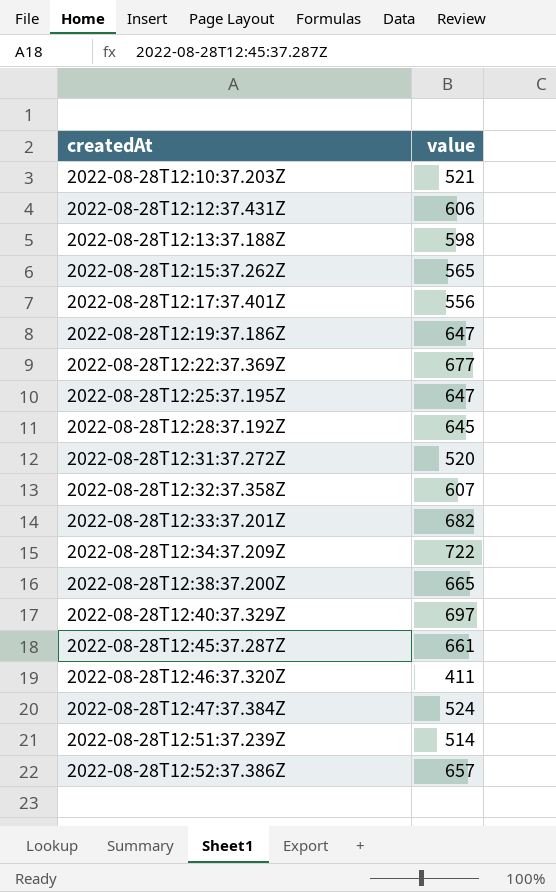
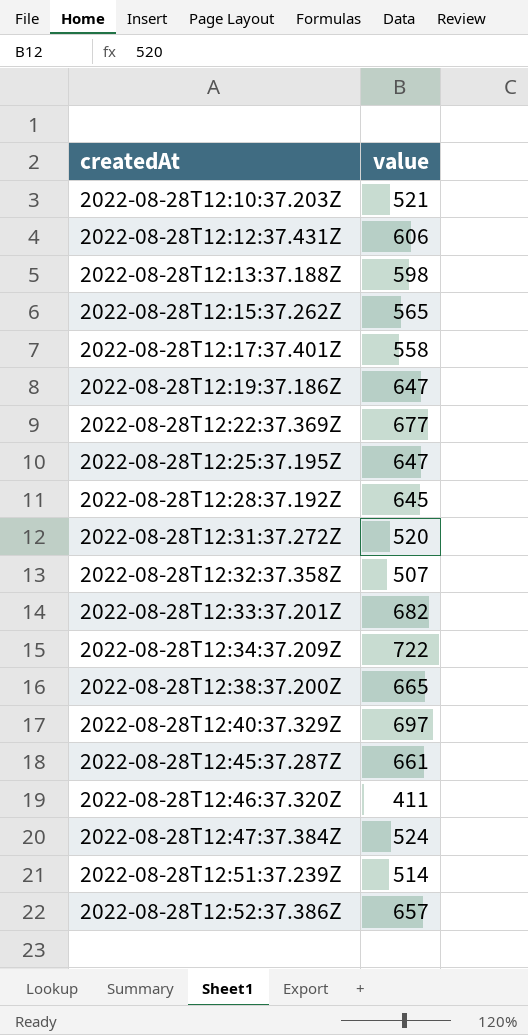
2022-08-28T12:17:37.401Z | value: 556 -> 558
2022-08-28T12:32:37.358Z | value: 607 -> 507

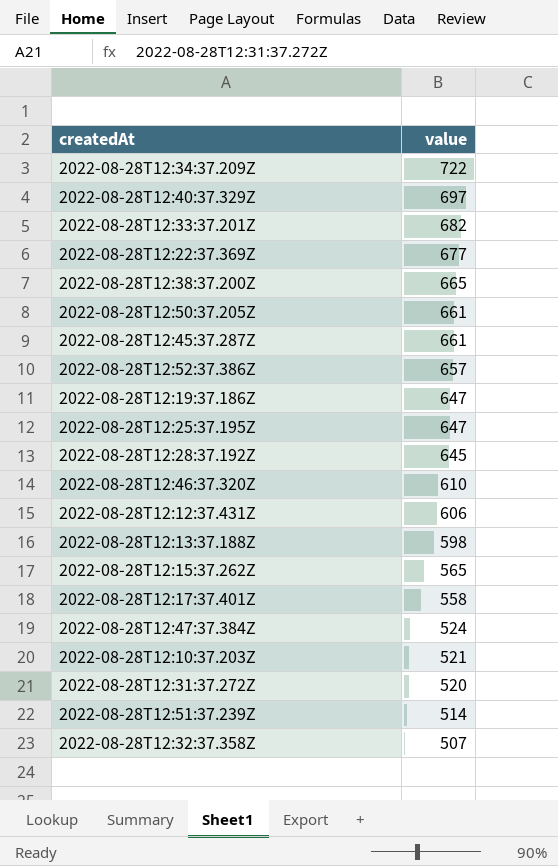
row order: createdAt ascending -> value descending
row 2022-08-28T12:50:37.205Z: none -> 661
2022-08-28T12:46:37.320Z | value: 411 -> 610

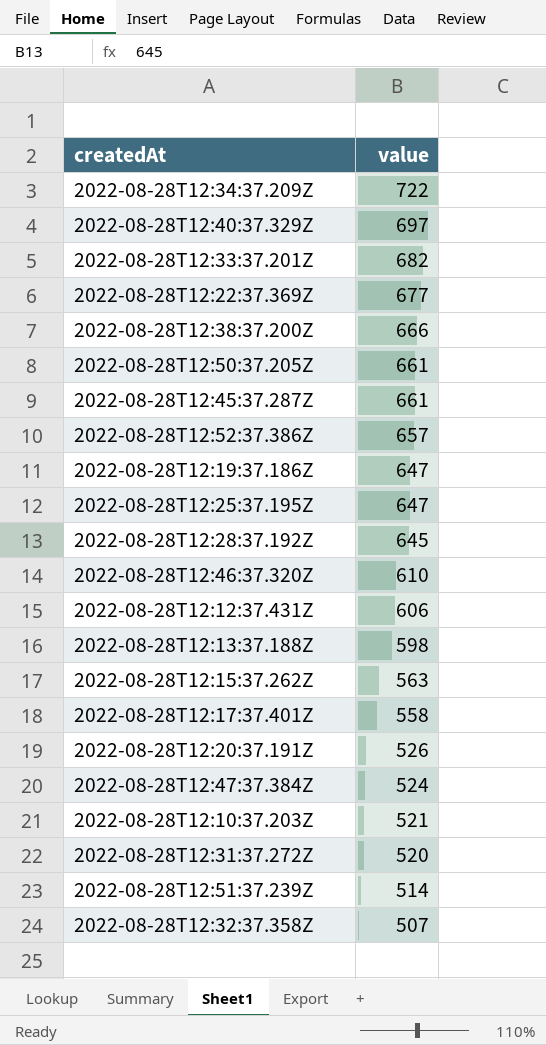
2022-08-28T12:38:37.200Z | value: 665 -> 666
2022-08-28T12:15:37.262Z | value: 565 -> 563
row 2022-08-28T12:20:37.191Z: none -> 526

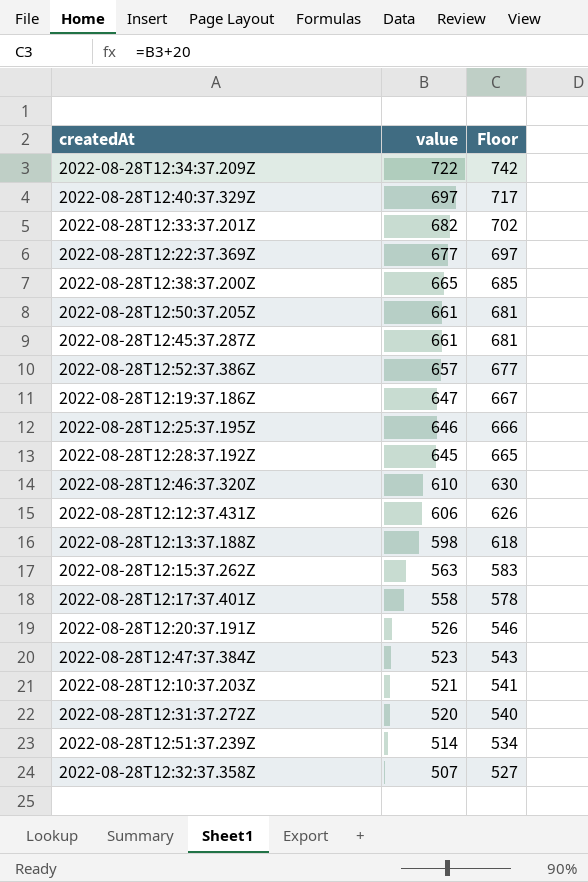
column Floor | formula: none -> [value] + 20
2022-08-28T12:38:37.200Z | value: 666 -> 665
2022-08-28T12:25:37.195Z | value: 647 -> 646
2022-08-28T12:47:37.384Z | value: 524 -> 523

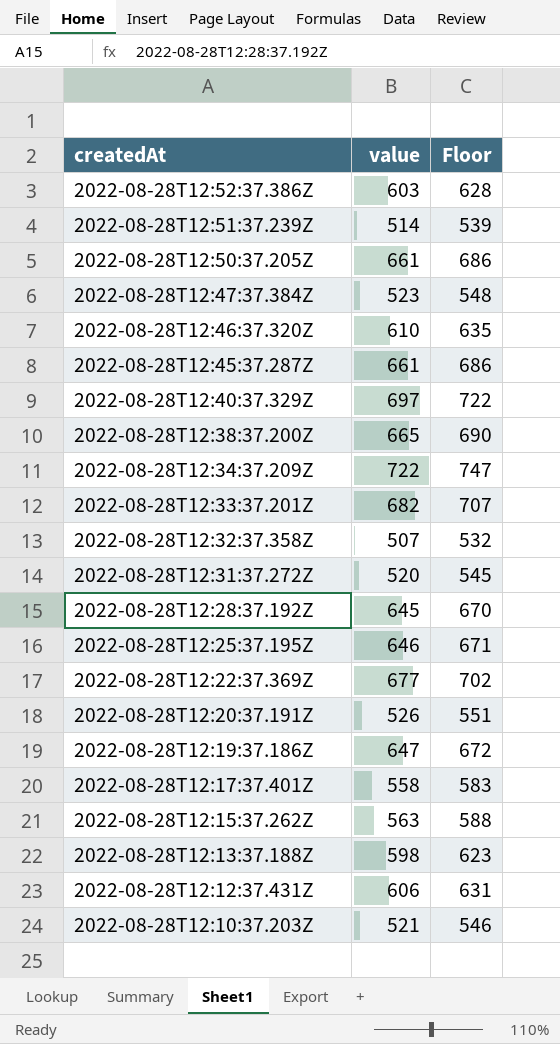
row order: value descending -> createdAt descending
column Floor | formula: [value] + 20 -> [value] + 25
2022-08-28T12:52:37.386Z | value: 657 -> 603

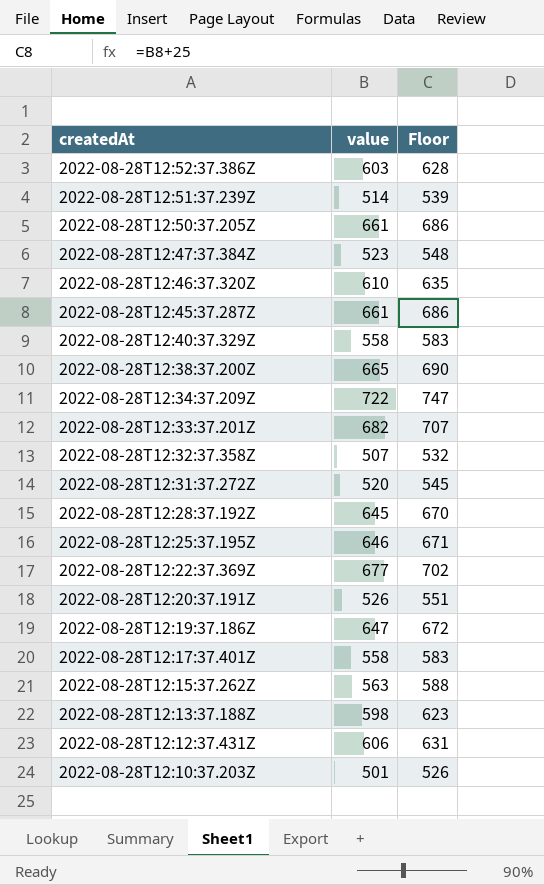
2022-08-28T12:40:37.329Z | value: 697 -> 558
2022-08-28T12:40:37.329Z | Floor: 722 -> 583
2022-08-28T12:10:37.203Z | value: 521 -> 501
2022-08-28T12:10:37.203Z | Floor: 546 -> 526

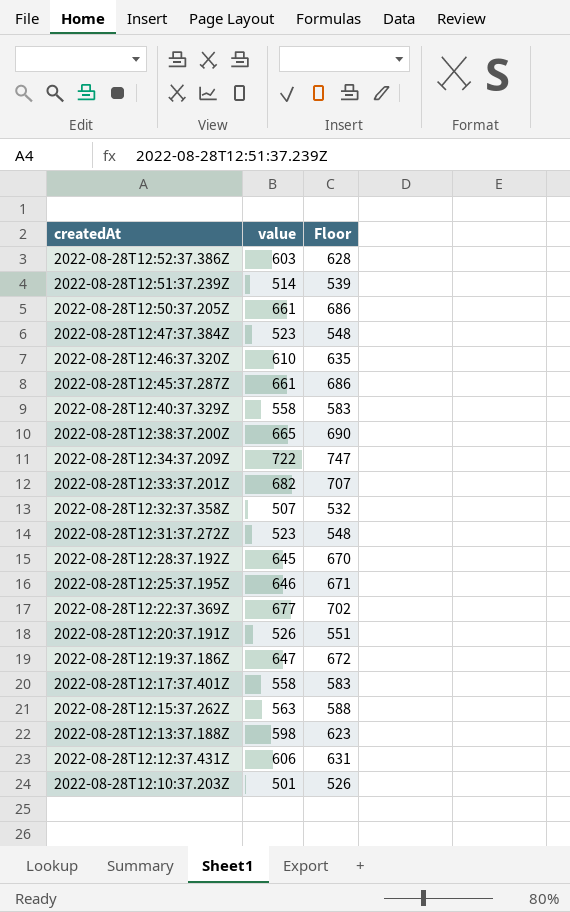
2022-08-28T12:31:37.272Z | value: 520 -> 523
2022-08-28T12:31:37.272Z | Floor: 545 -> 548

